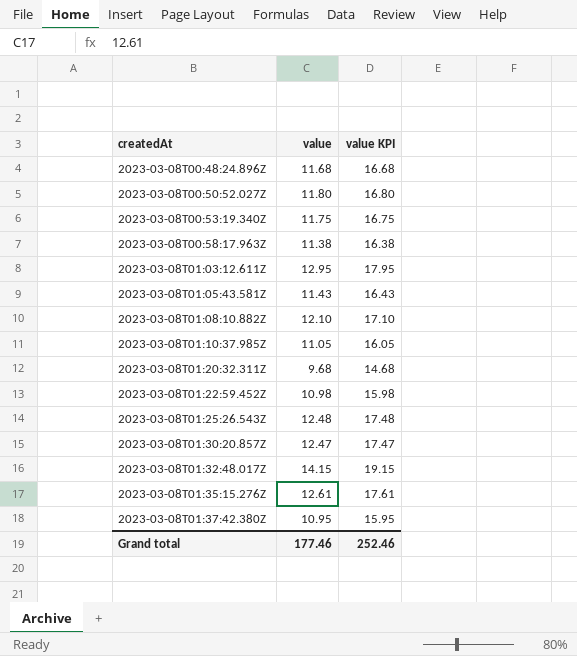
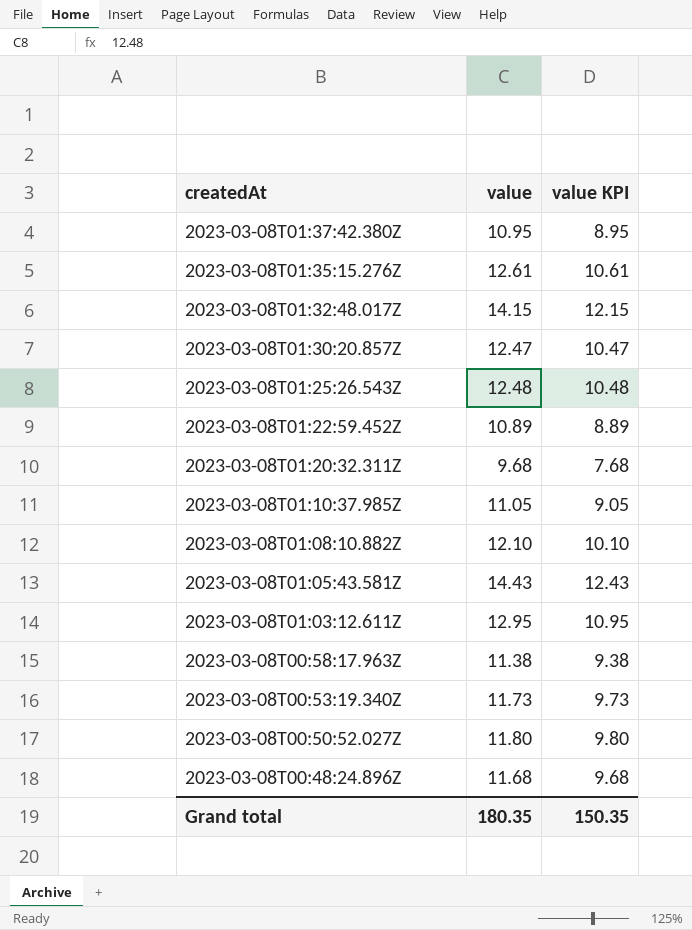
row order: createdAt ascending -> createdAt descending
column value KPI | formula: [value] + 5 -> [value] - 2
2023-03-08T01:22:59.452Z | value: 10.98 -> 10.89
2023-03-08T01:05:43.581Z | value: 11.43 -> 14.43
2023-03-08T00:53:19.340Z | value: 11.75 -> 11.73
Grand total | value: 177.46 -> 180.35
Grand total | value KPI: 252.46 -> 150.35

